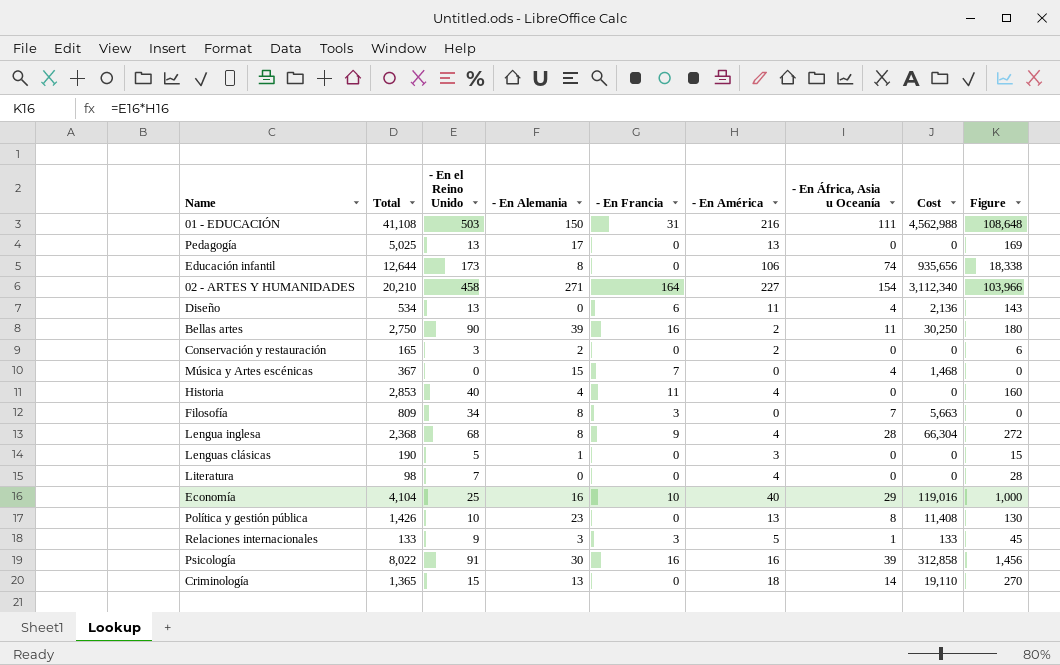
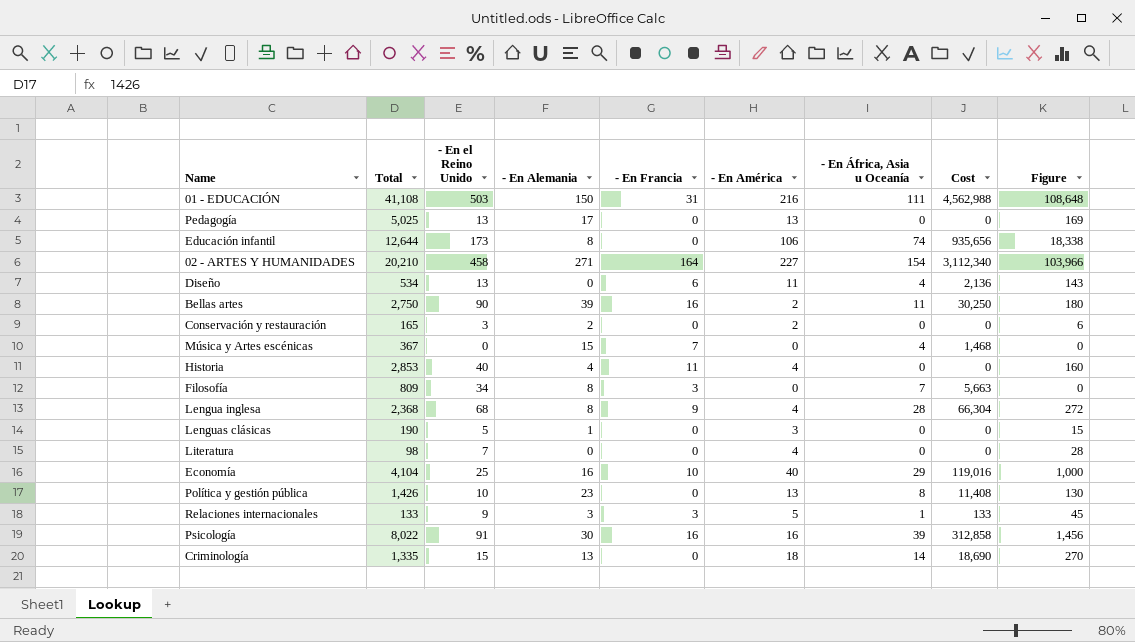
Criminología | Total: 1,365 -> 1,335
Criminología | Cost: 19,110 -> 18,690

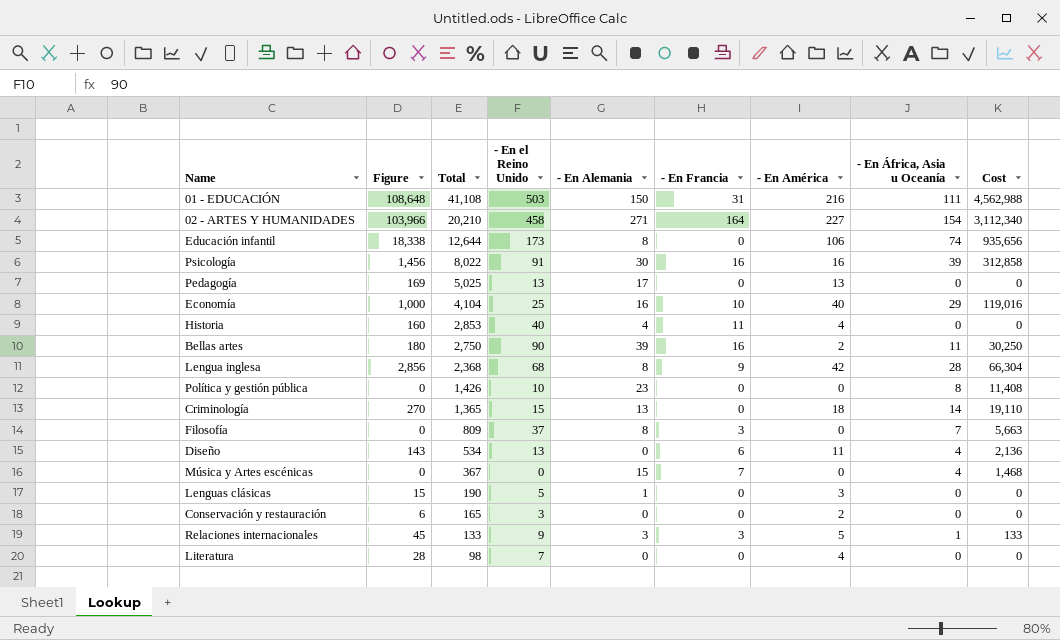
row order: none -> Total descending
column Figure | position: 9 -> 2
Lengua inglesa | Figure: 272 -> 2,856
Lengua inglesa | - En América: 4 -> 42
Política y gestión pública | Figure: 130 -> 0
Política y gestión pública | - En América: 13 -> 0
Criminología | Total: 1,335 -> 1,365
Criminología | Cost: 18,690 -> 19,110
Filosofía | - En el Reino Unido: 34 -> 37
Conservación y restauración | - En Alemania: 2 -> 0

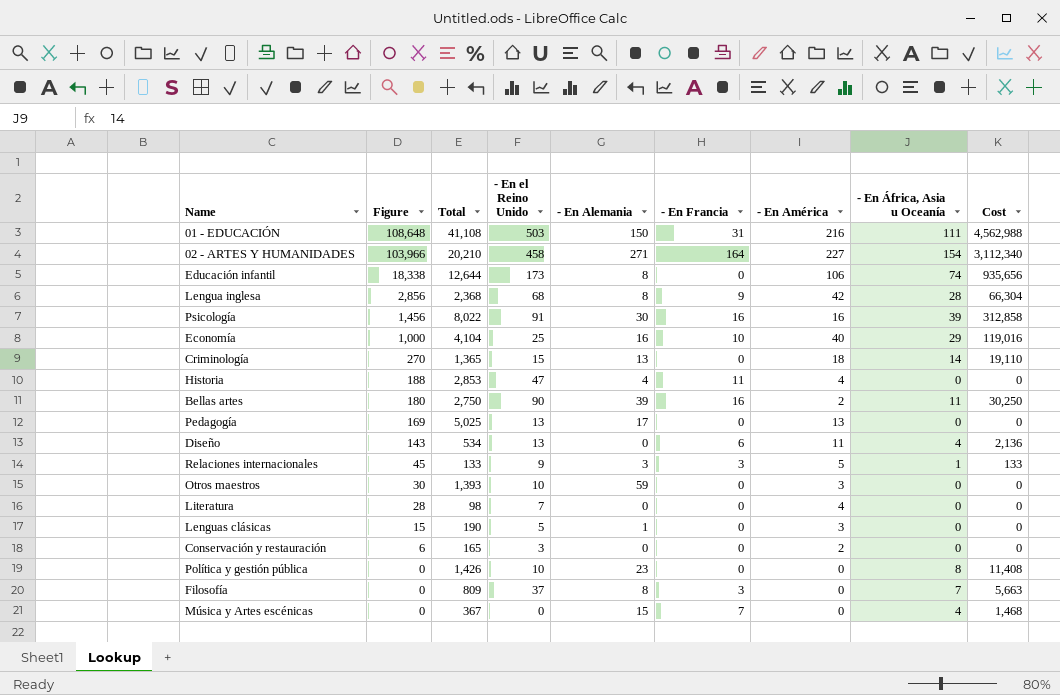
row order: Total descending -> Figure descending
Historia | Figure: 160 -> 188
Historia | - En el Reino Unido: 40 -> 47
row Otros maestros: none -> 30 | 1,393 | 10 | 59 | 0 | 3 | 0 | 0

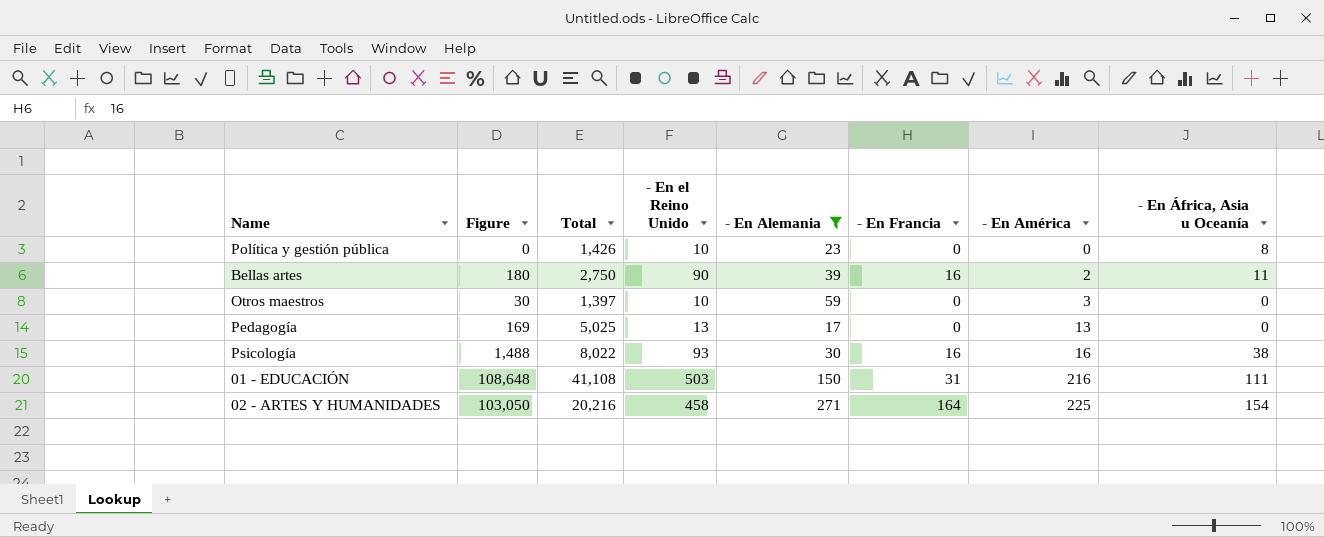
filter: none -> - En Alemania >= 17
row order: Figure descending -> - En América ascending
column Cost | formula: [Total] * [- En África, Asia u Oceanía] -> none
Otros maestros | Total: 1,393 -> 1,397
Psicología | Figure: 1,456 -> 1,488
Psicología | - En el Reino Unido: 91 -> 93
Psicología | - En África, Asia u Oceanía: 39 -> 38
02 - ARTES Y HUMANIDADES | Figure: 103,966 -> 103,050
02 - ARTES Y HUMANIDADES | Total: 20,210 -> 20,216
02 - ARTES Y HUMANIDADES | - En América: 227 -> 225

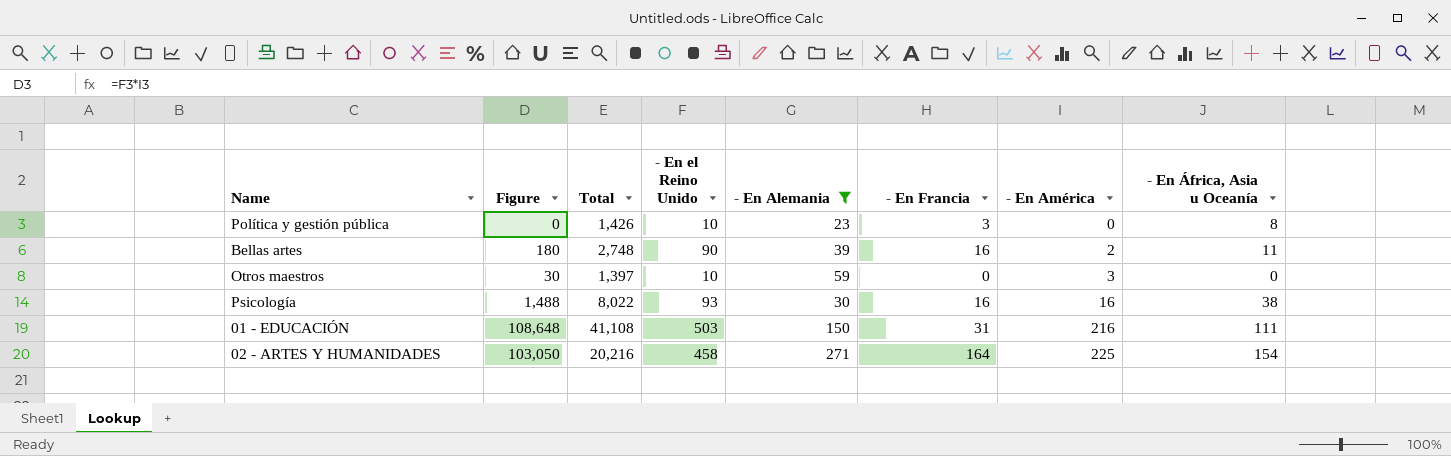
row Pedagogía: 169 | 5,025 | 13 | 17 | 0 | 13 | 0 -> none
Política y gestión pública | - En Francia: 0 -> 3
Bellas artes | Total: 2,750 -> 2,748

